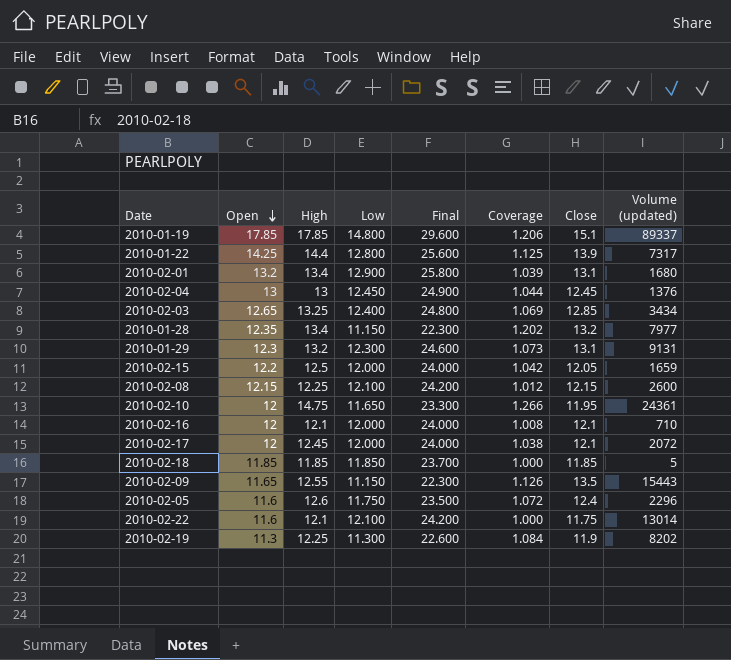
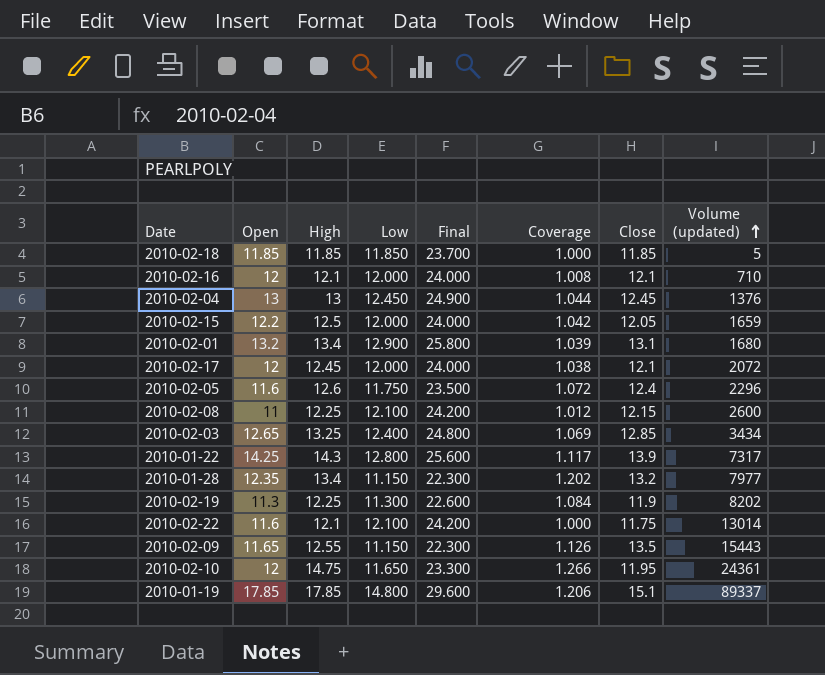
row order: Open descending -> Volume (updated) ascending
row 2010-01-29: 12.3 | 13.2 | 12.300 | 24.600 | 1.073 | 13.1 | 9131 -> none
2010-02-08 | Open: 12.15 -> 11
2010-01-22 | High: 14.4 -> 14.3
2010-01-22 | Coverage: 1.125 -> 1.117

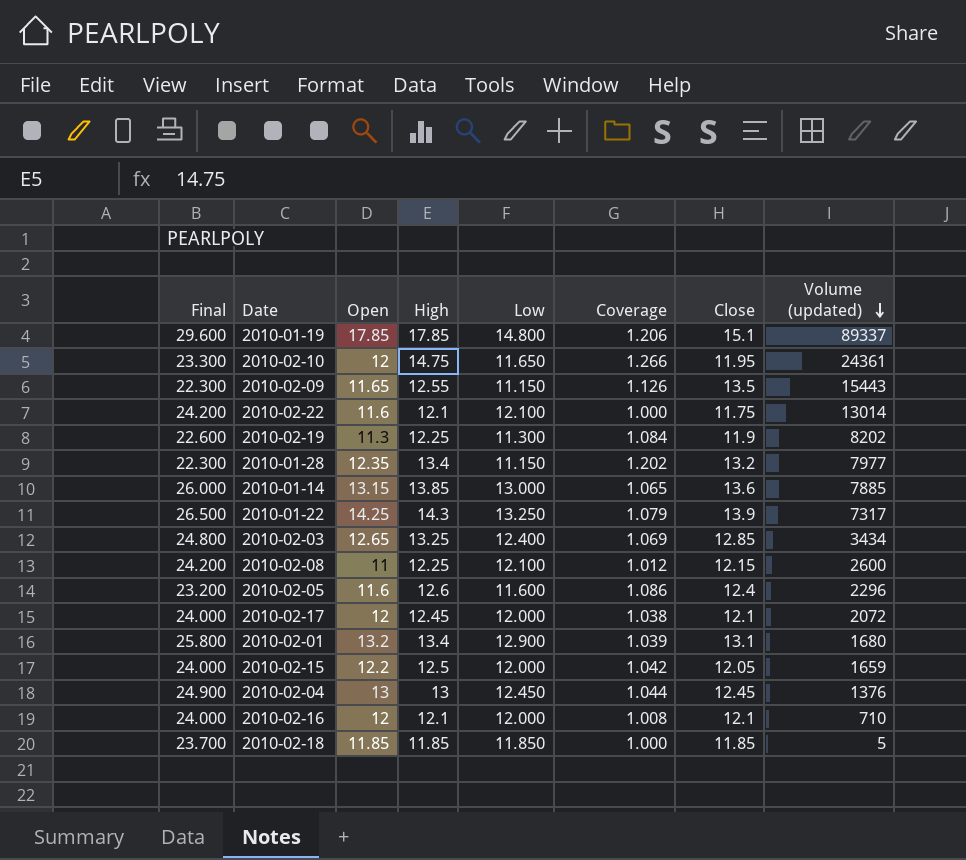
row order: Volume (updated) ascending -> Volume (updated) descending
column Final | position: 5 -> 1
row 2010-01-14: none -> 26.000 | 13.15 | 13.85 | 13.000 | 1.065 | 13.6 | 7885
2010-01-22 | Final: 25.600 -> 26.500
2010-01-22 | Low: 12.800 -> 13.250
2010-01-22 | Coverage: 1.117 -> 1.079
2010-02-05 | Final: 23.500 -> 23.200
2010-02-05 | Low: 11.750 -> 11.600
2010-02-05 | Coverage: 1.072 -> 1.086

